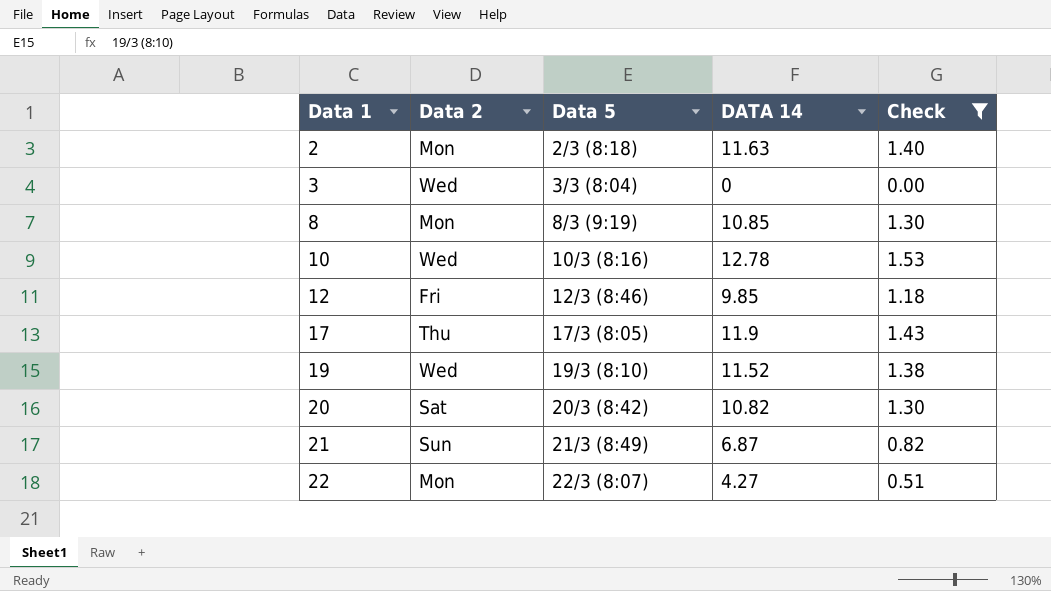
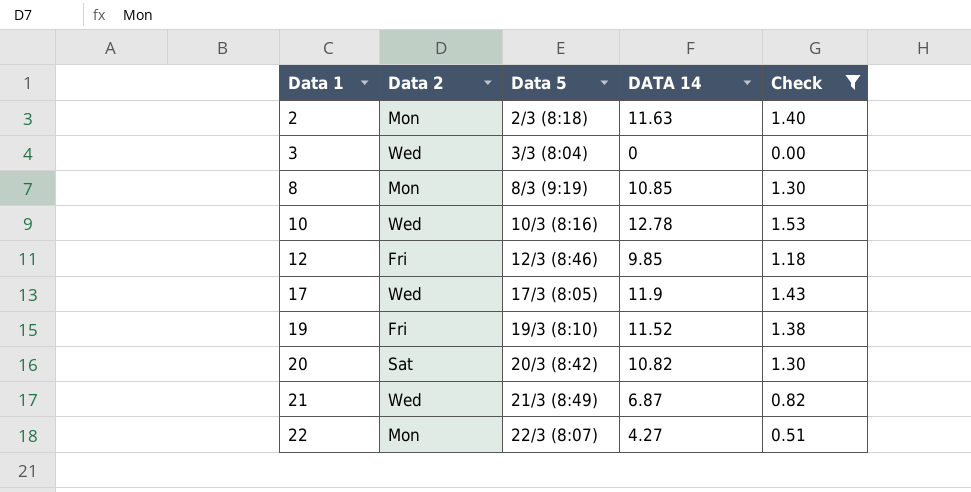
17 | Data 2: Thu -> Wed
19 | Data 2: Wed -> Fri
21 | Data 2: Sun -> Wed

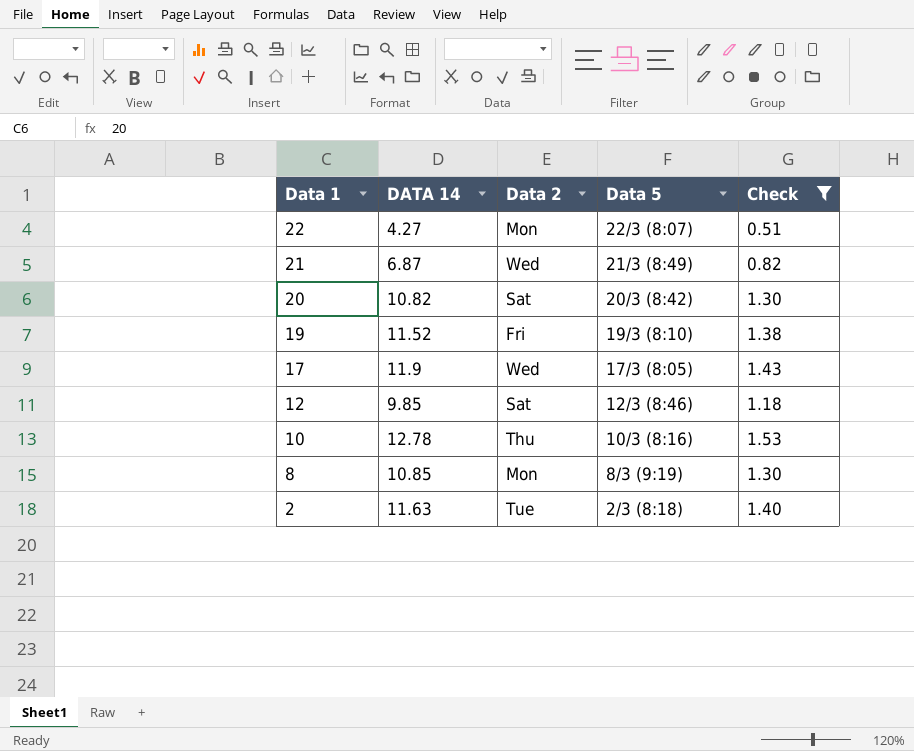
row order: Data 1 ascending -> Data 1 descending
column DATA 14 | position: 4 -> 2
row 3: Wed | 3/3 (8:04) | 0 | 0.00 -> none
12 | Data 2: Fri -> Sat
10 | Data 2: Wed -> Thu
2 | Data 2: Mon -> Tue

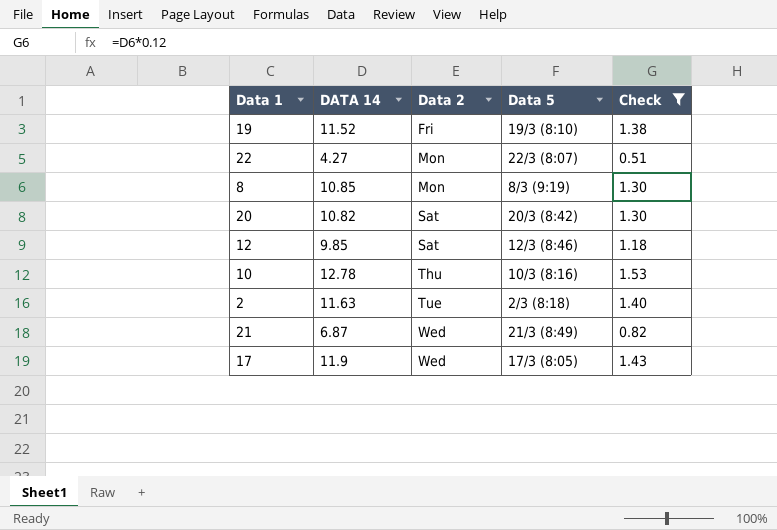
row order: Data 1 descending -> Data 2 ascending

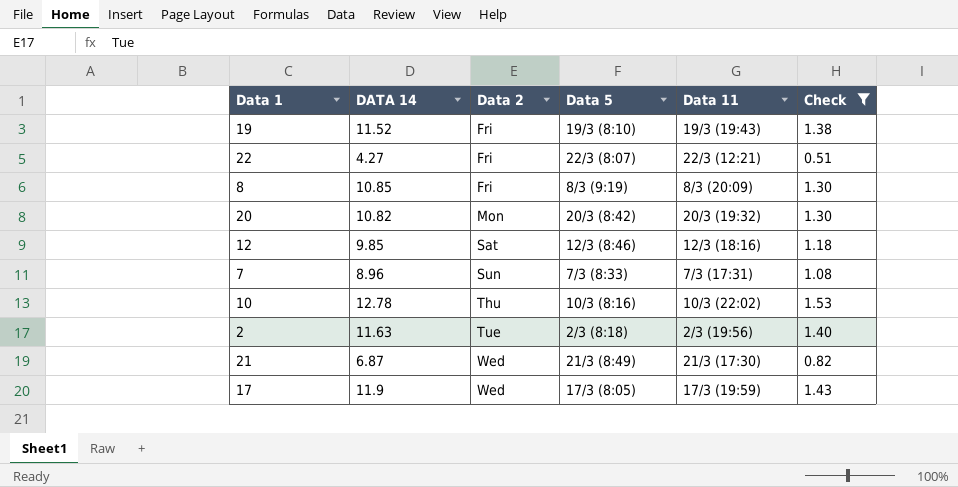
column Data 11 | position: none -> 5
22 | Data 2: Mon -> Fri
8 | Data 2: Mon -> Fri
20 | Data 2: Sat -> Mon
row 7: none -> 8.96 | Sun | 7/3 (8:33) | 7/3 (17:31) | 1.08

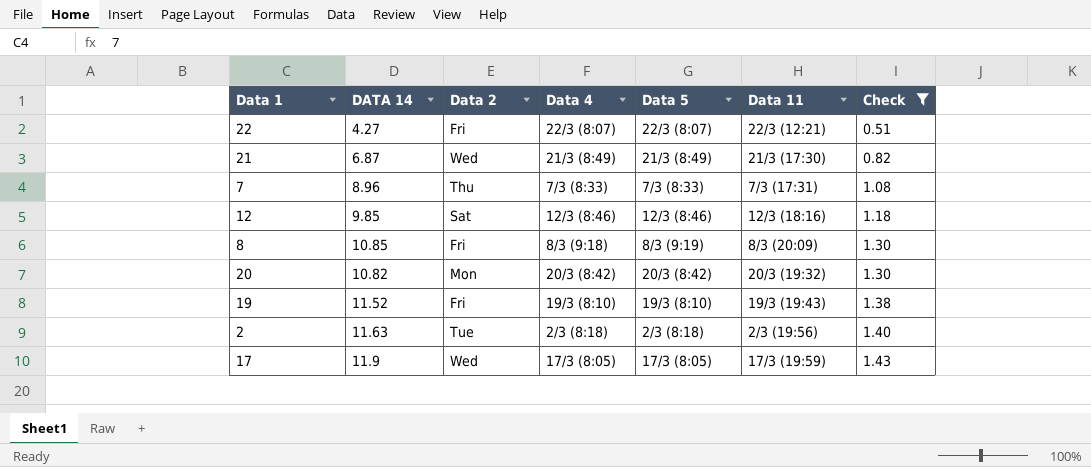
row order: Data 2 ascending -> Check ascending
column Data 4 | position: none -> 4
row 10: 12.78 | Thu | 10/3 (8:16) | 10/3 (22:02) | 1.53 -> none
7 | Data 2: Sun -> Thu

